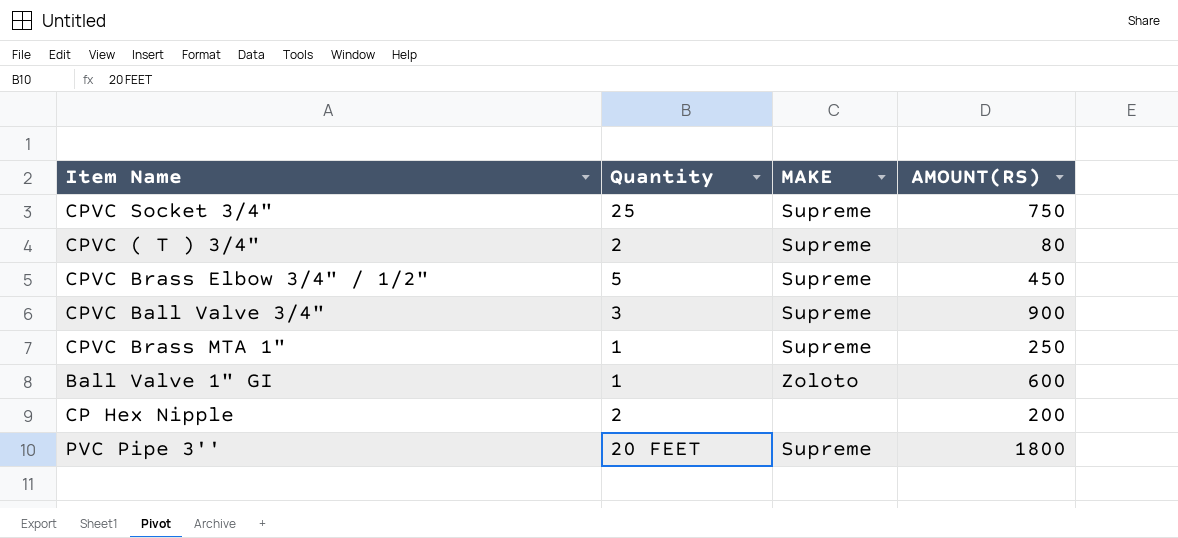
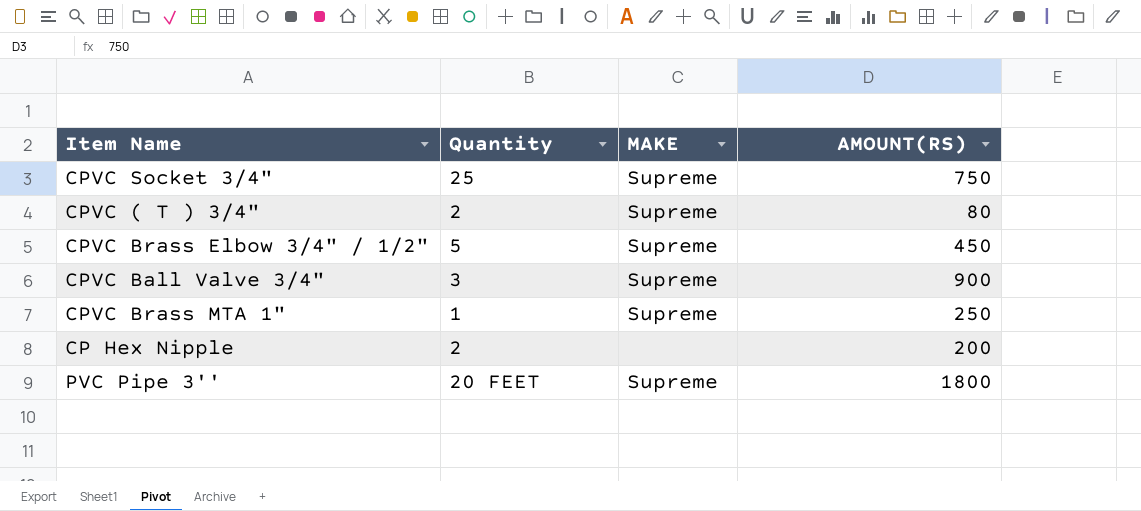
row Ball Valve 1" GI: 1 | Zoloto | 600 -> none

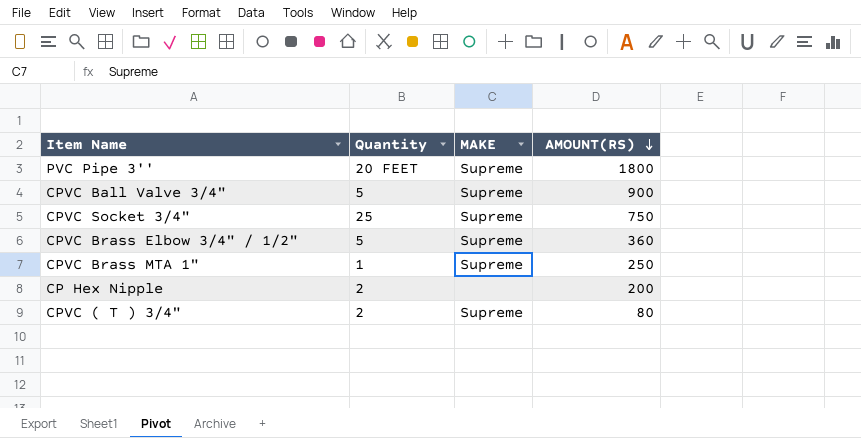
row order: none -> AMOUNT(RS) descending
CPVC Ball Valve 3/4" | Quantity: 3 -> 5
CPVC Brass Elbow 3/4" / 1/2" | AMOUNT(RS): 450 -> 360

